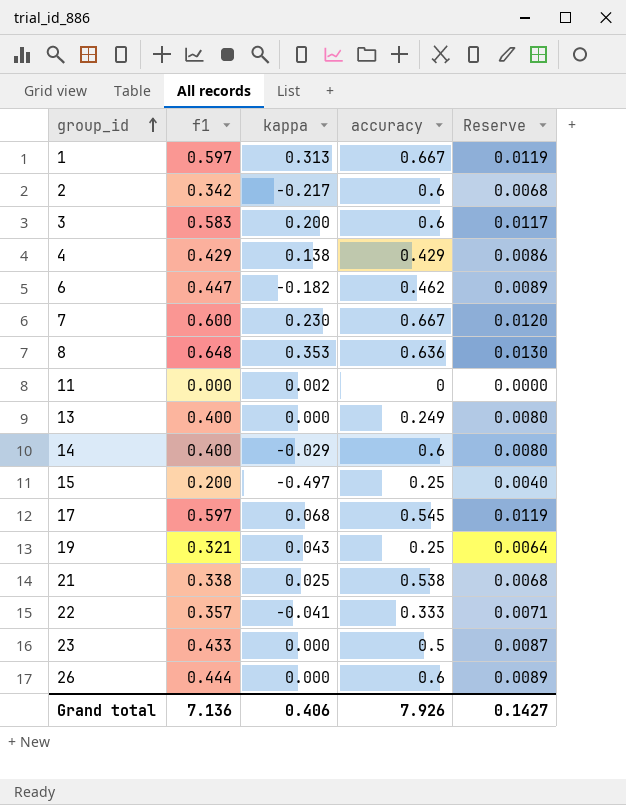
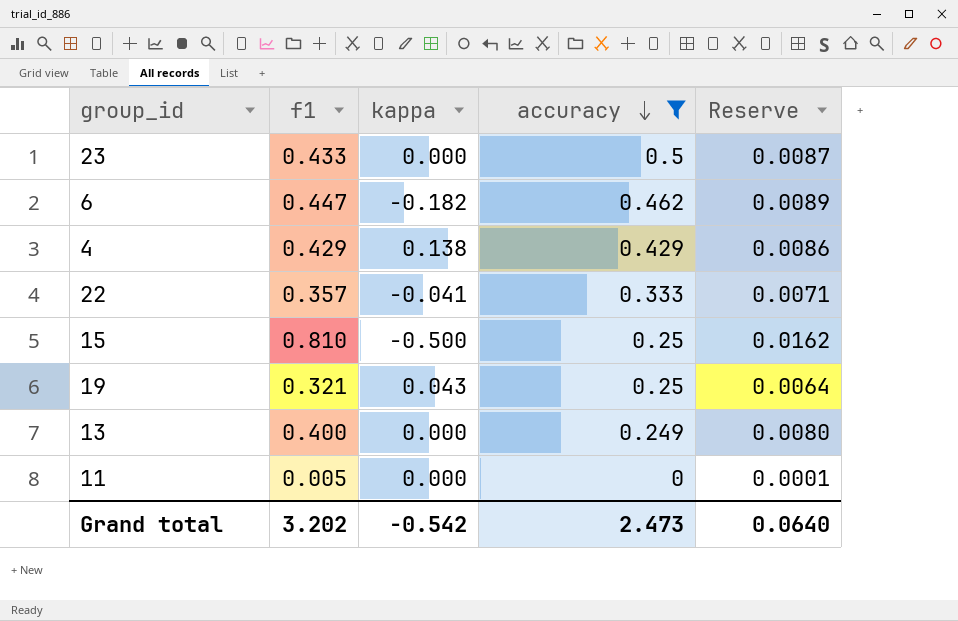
filter: none -> accuracy <= 0.5
row order: group_id ascending -> accuracy descending
15 | f1: 0.200 -> 0.810
15 | kappa: -0.497 -> -0.500
15 | Reserve: 0.0040 -> 0.0162
11 | f1: 0.000 -> 0.005
11 | kappa: 0.002 -> 0.000
11 | Reserve: 0.0000 -> 0.0001
Grand total | f1: 7.136 -> 3.202
Grand total | kappa: 0.406 -> -0.542
Grand total | accuracy: 7.926 -> 2.473
Grand total | Reserve: 0.1427 -> 0.0640

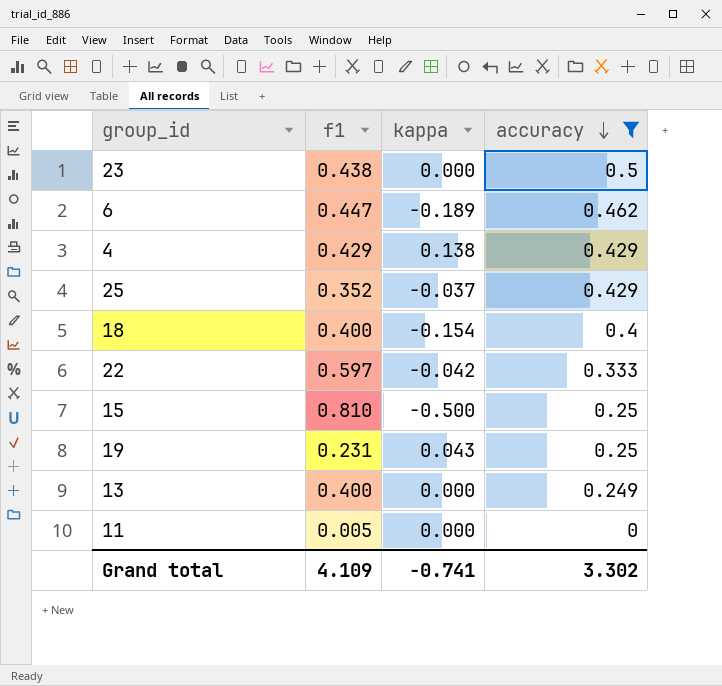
column Reserve | formula: [f1] * 0.02 -> none
23 | f1: 0.433 -> 0.438
6 | kappa: -0.182 -> -0.189
row 25: none -> 0.352 | -0.037 | 0.429
row 18: none -> 0.400 | -0.154 | 0.4
22 | f1: 0.357 -> 0.597
22 | kappa: -0.041 -> -0.042
19 | f1: 0.321 -> 0.231
Grand total | f1: 3.202 -> 4.109
Grand total | kappa: -0.542 -> -0.741
Grand total | accuracy: 2.473 -> 3.302

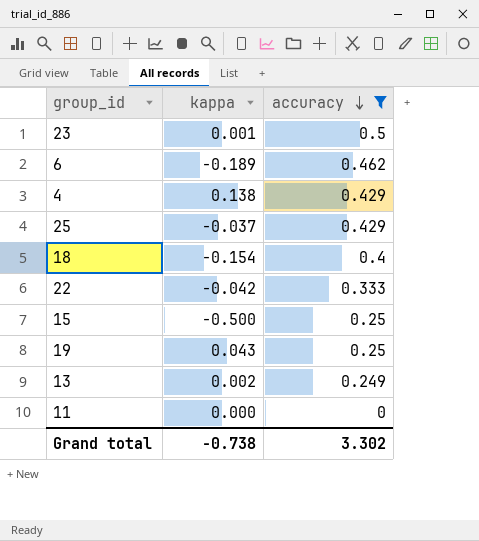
column f1 | position: 2 -> none
23 | kappa: 0.000 -> 0.001
13 | kappa: 0.000 -> 0.002
Grand total | kappa: -0.741 -> -0.738

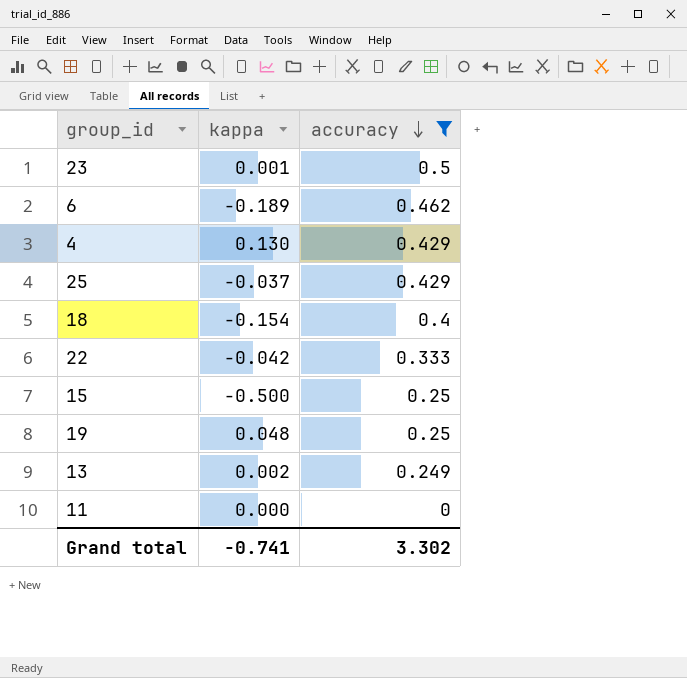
4 | kappa: 0.138 -> 0.130
19 | kappa: 0.043 -> 0.048
Grand total | kappa: -0.738 -> -0.741

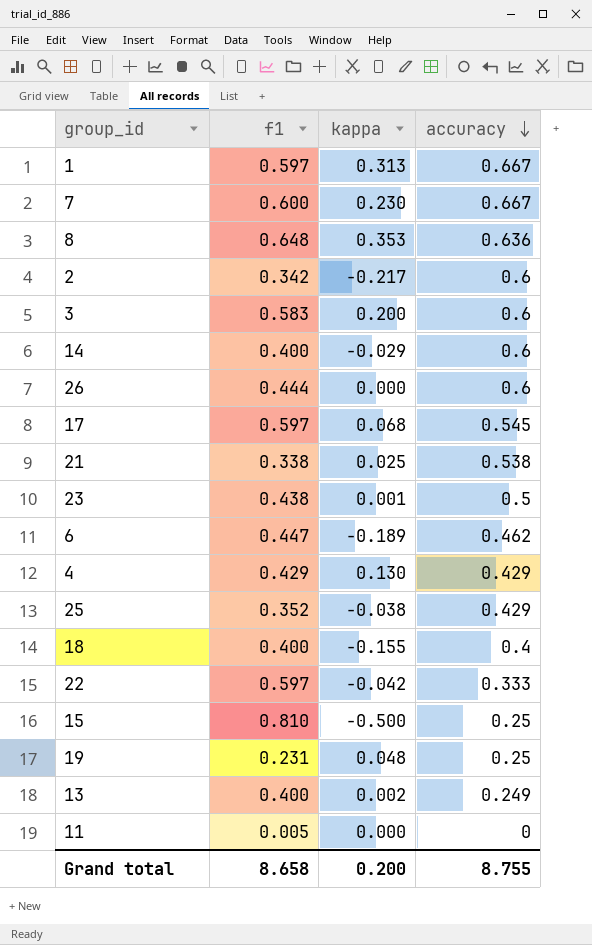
filter: accuracy <= 0.5 -> none
column f1 | position: none -> 2
25 | kappa: -0.037 -> -0.038
18 | kappa: -0.154 -> -0.155
Grand total | kappa: -0.741 -> 0.200
Grand total | accuracy: 3.302 -> 8.755

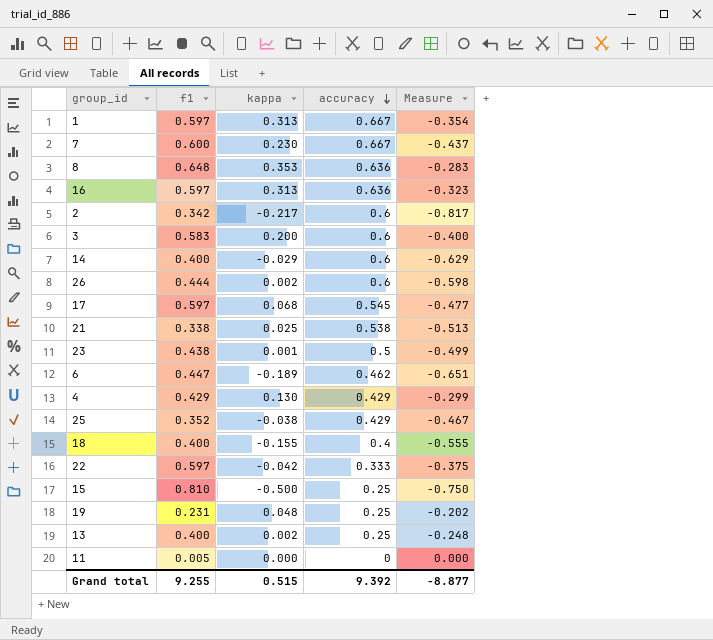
column Measure | formula: none -> [kappa] - [accuracy]
row 16: none -> 0.597 | 0.313 | 0.636 | -0.323
26 | kappa: 0.000 -> 0.002
13 | accuracy: 0.249 -> 0.25
Grand total | f1: 8.658 -> 9.255
Grand total | kappa: 0.200 -> 0.515
Grand total | accuracy: 8.755 -> 9.392

